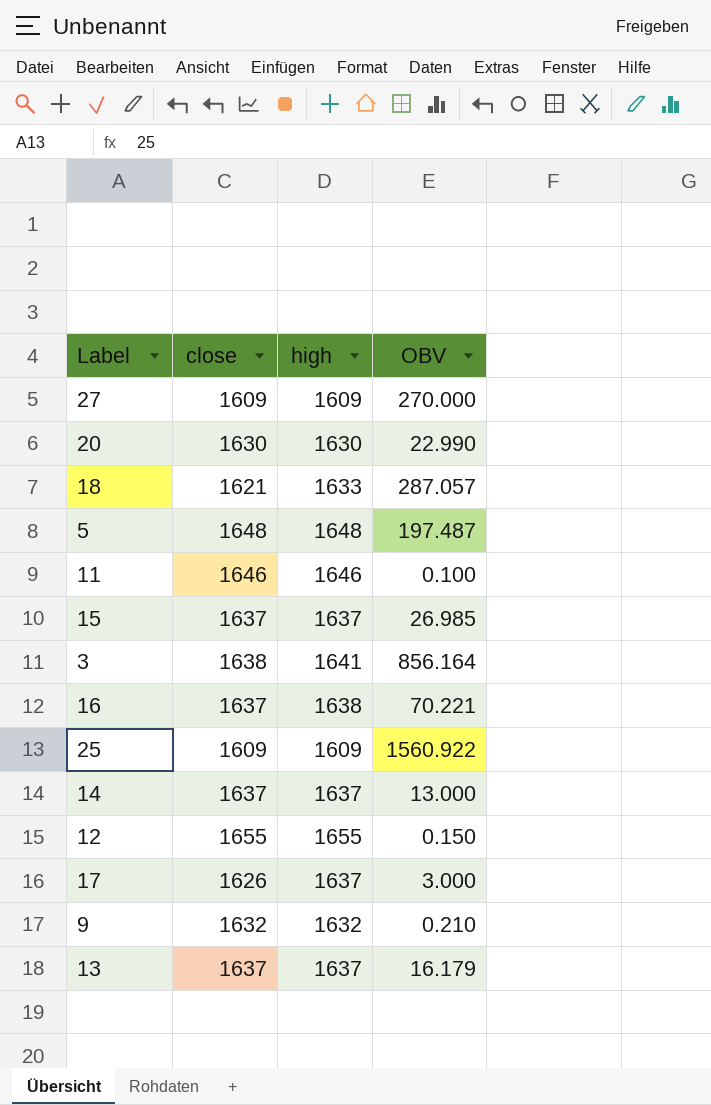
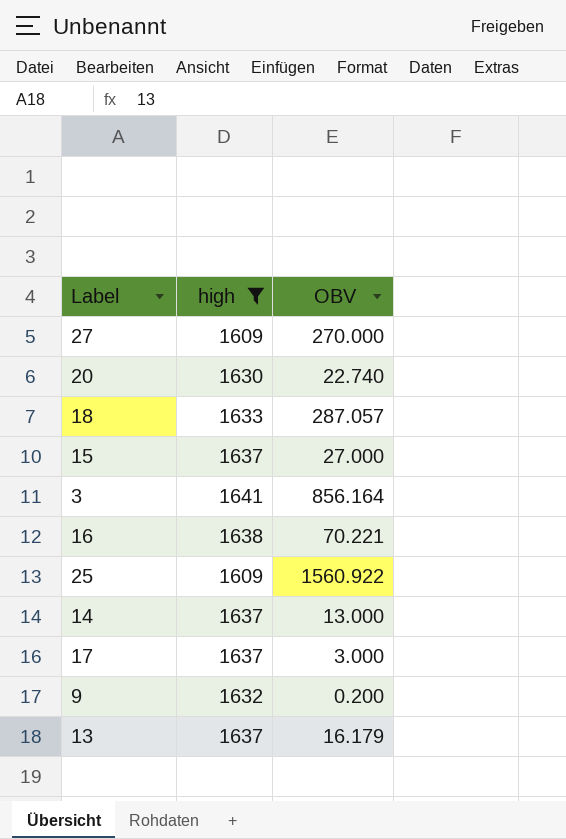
filter: none -> high <= 1641
column close | position: 2 -> none
20 | OBV: 22.990 -> 22.740
15 | OBV: 26.985 -> 27.000
9 | OBV: 0.210 -> 0.200

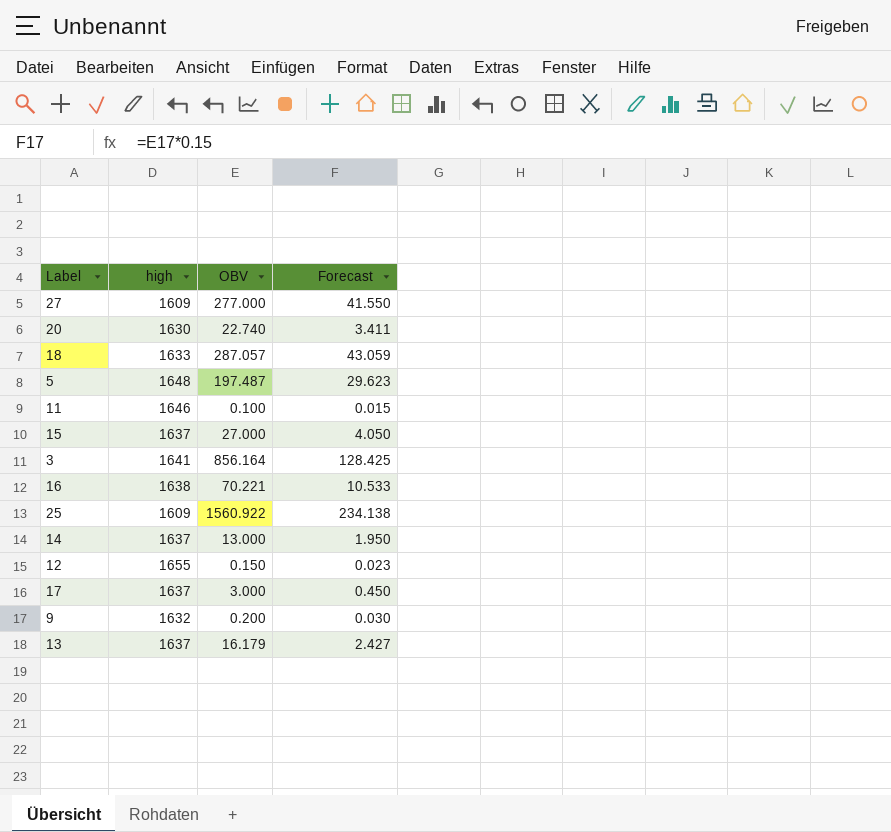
filter: high <= 1641 -> none
column Forecast | formula: none -> [OBV] * 0.15
27 | OBV: 270.000 -> 277.000

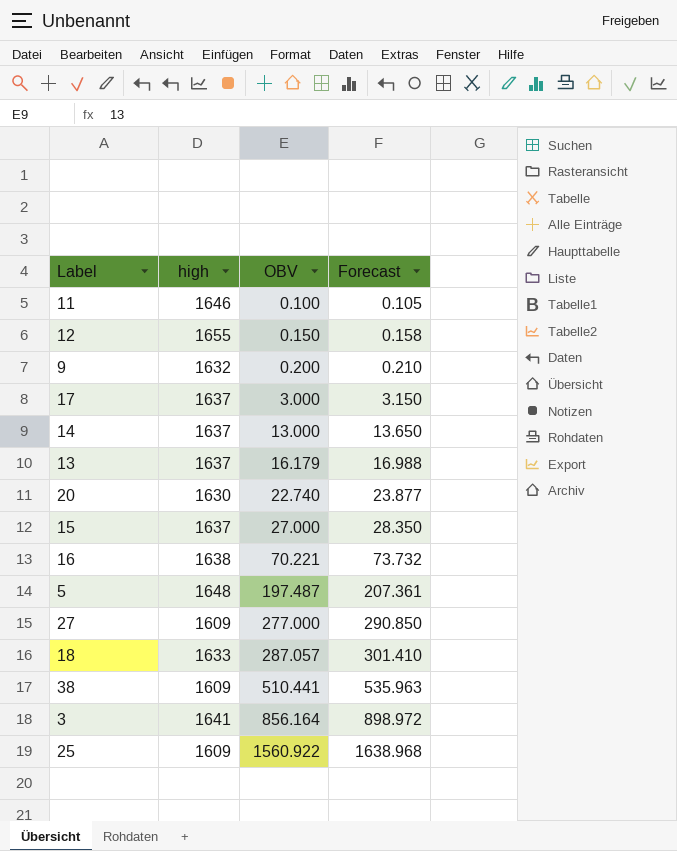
row order: none -> OBV ascending
column Forecast | formula: [OBV] * 0.15 -> [OBV] * 1.05
row 38: none -> 1609 | 510.441 | 535.963

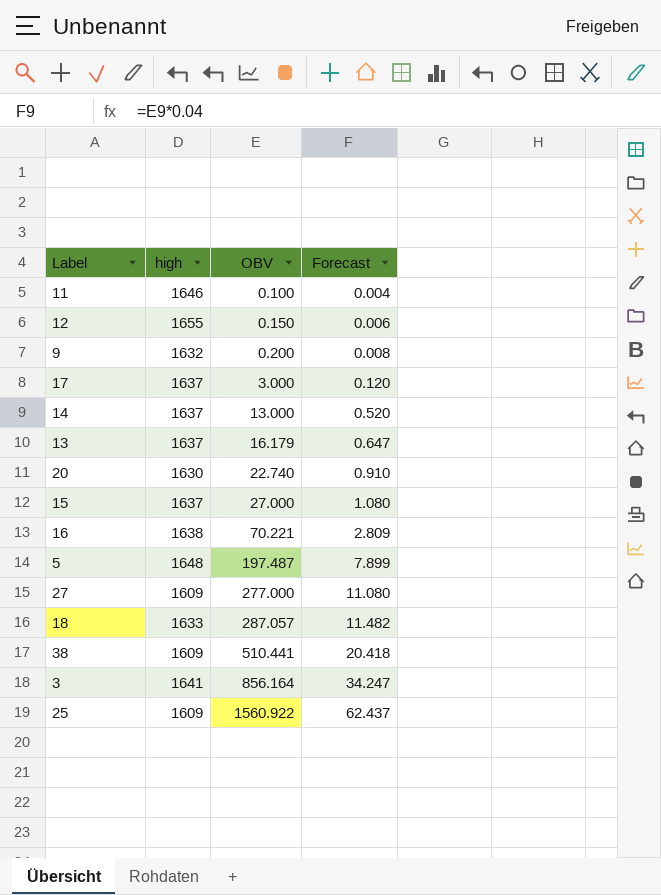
column Forecast | formula: [OBV] * 1.05 -> [OBV] * 0.04

